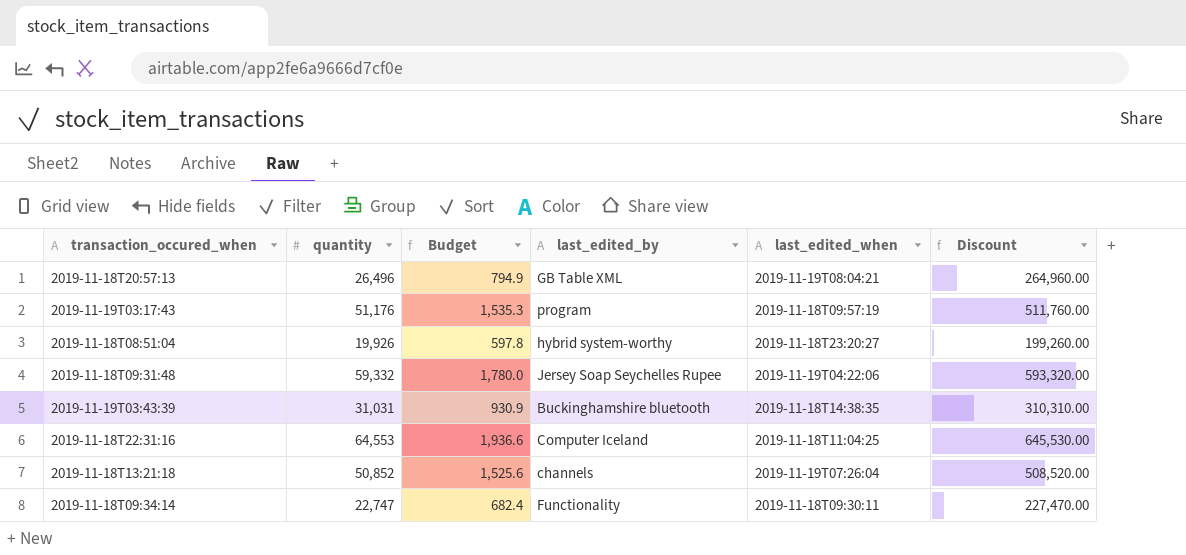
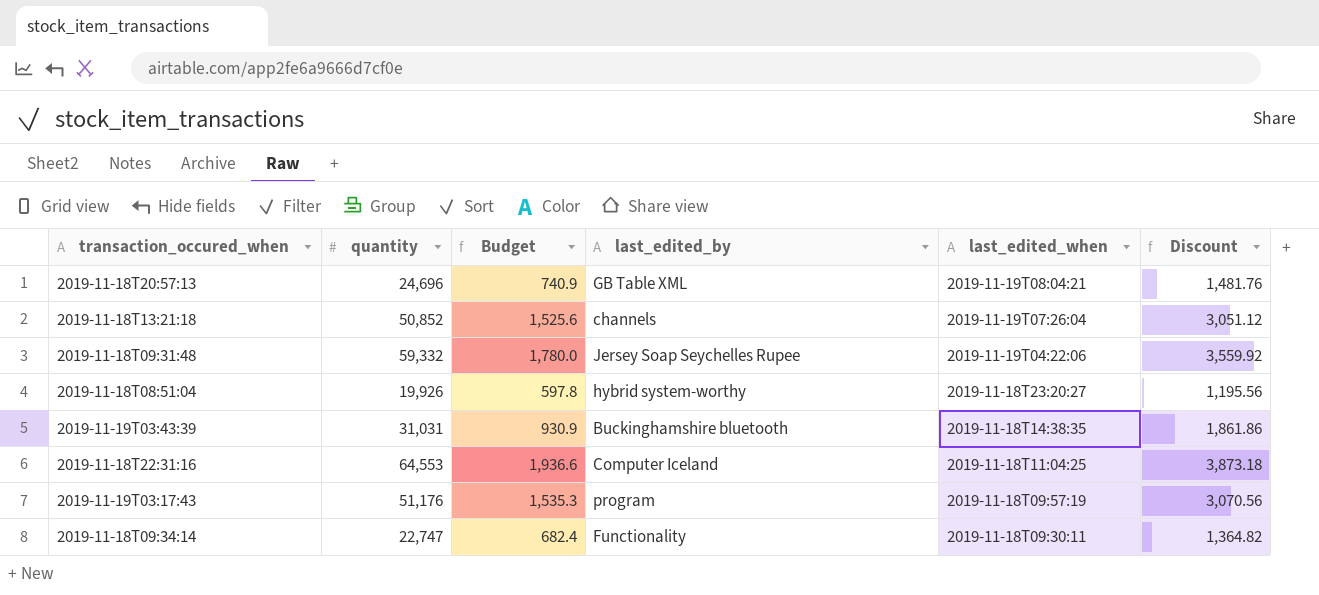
row order: none -> last_edited_when descending
column Discount | formula: [quantity] * 10 -> [quantity] * 0.06
2019-11-18T20:57:13 | quantity: 26,496 -> 24,696
2019-11-18T20:57:13 | Budget: 794.9 -> 740.9

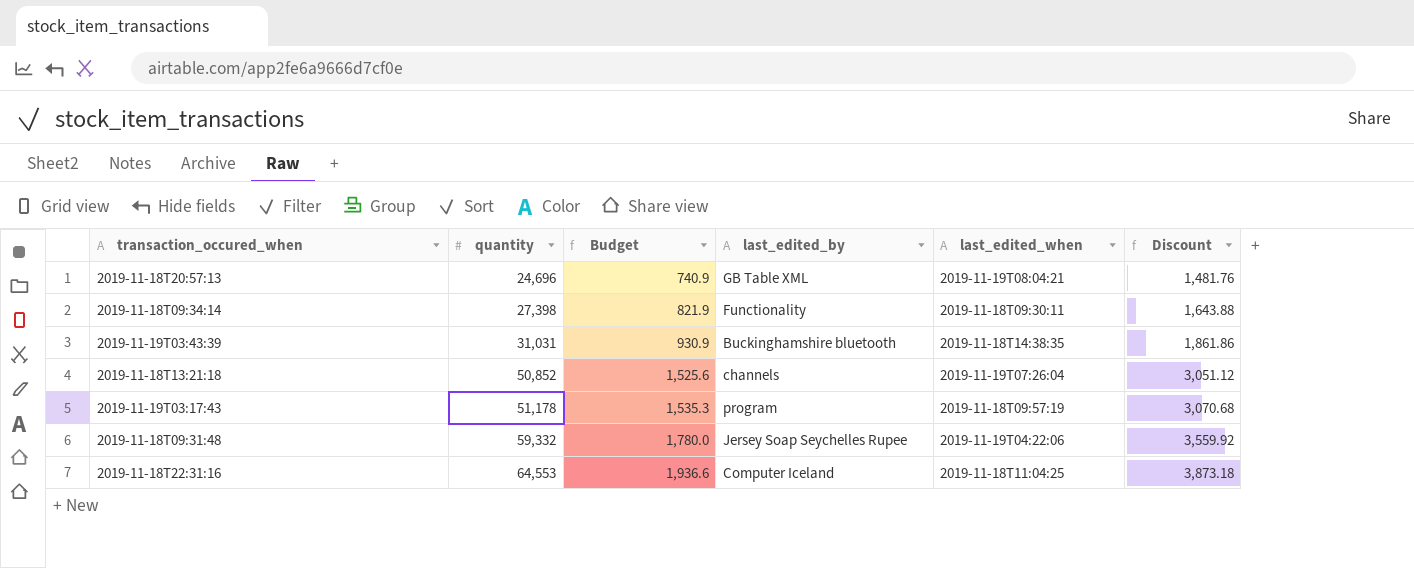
row order: last_edited_when descending -> quantity ascending
row 2019-11-18T08:51:04: 19,926 | 597.8 | hybrid system-worthy | 2019-11-18T23:20:27 | 1,195.56 -> none
2019-11-18T09:34:14 | quantity: 22,747 -> 27,398
2019-11-18T09:34:14 | Budget: 682.4 -> 821.9
2019-11-18T09:34:14 | Discount: 1,364.82 -> 1,643.88
2019-11-19T03:17:43 | quantity: 51,176 -> 51,178
2019-11-19T03:17:43 | Discount: 3,070.56 -> 3,070.68

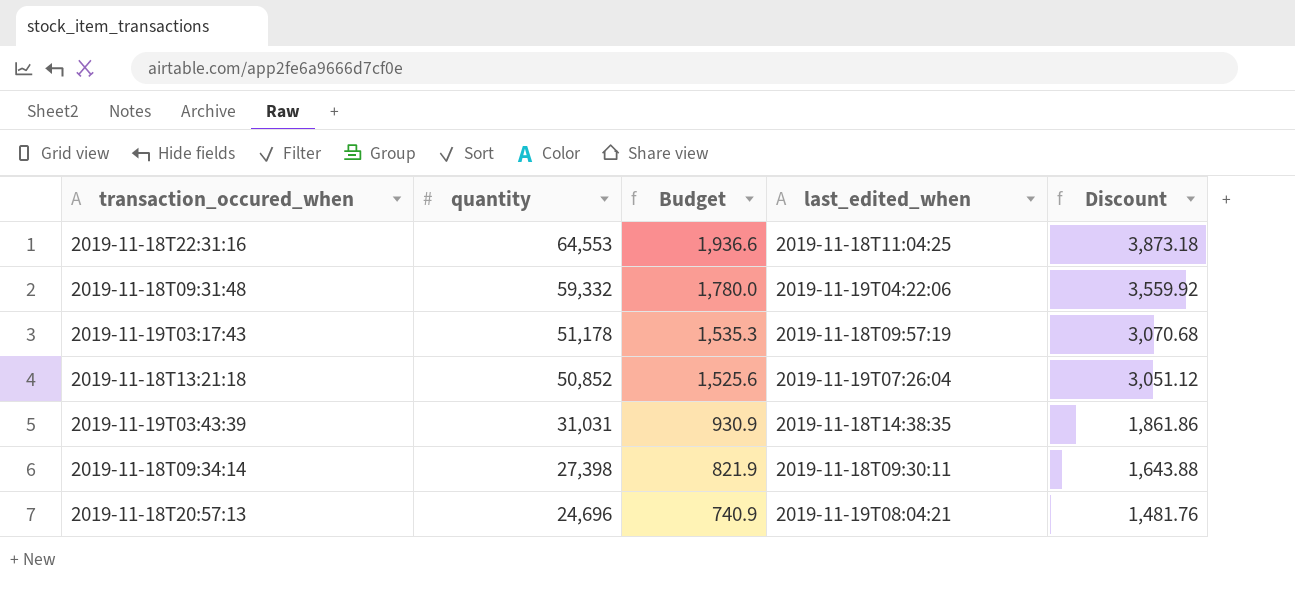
row order: quantity ascending -> quantity descending
column last_edited_by | position: 4 -> none

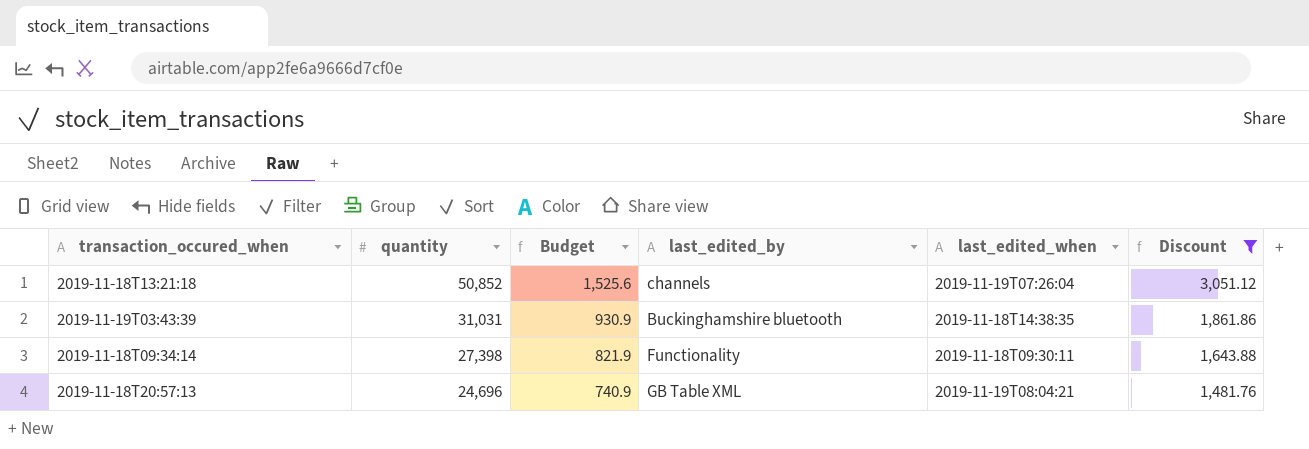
filter: none -> Discount <= 3,051.12
column last_edited_by | position: none -> 4

